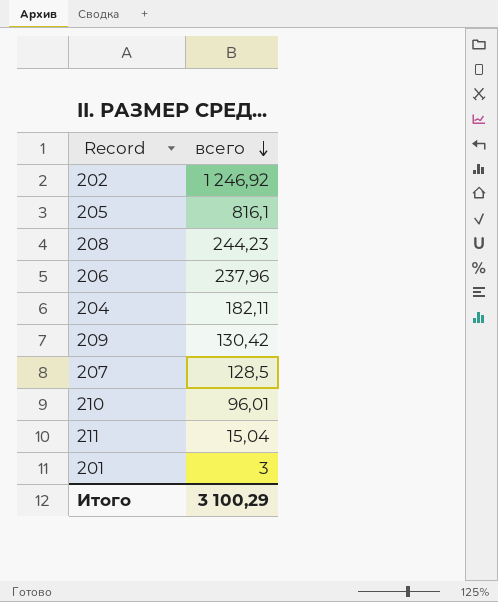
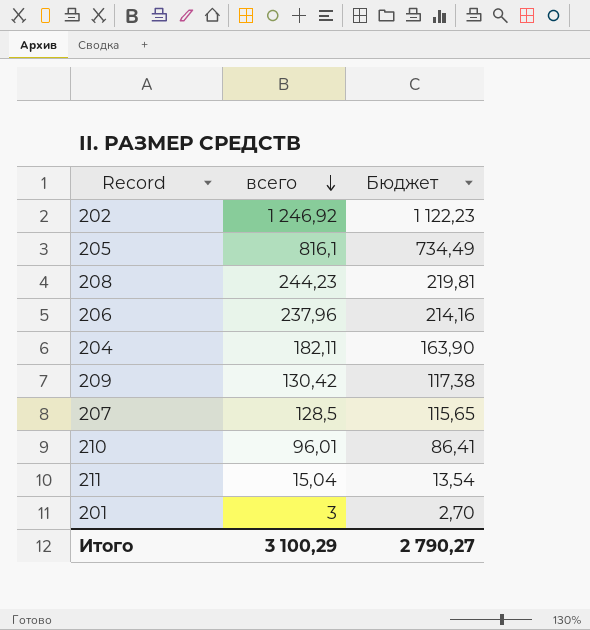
column Бюджет | formula: none -> [всего] * 0,9

